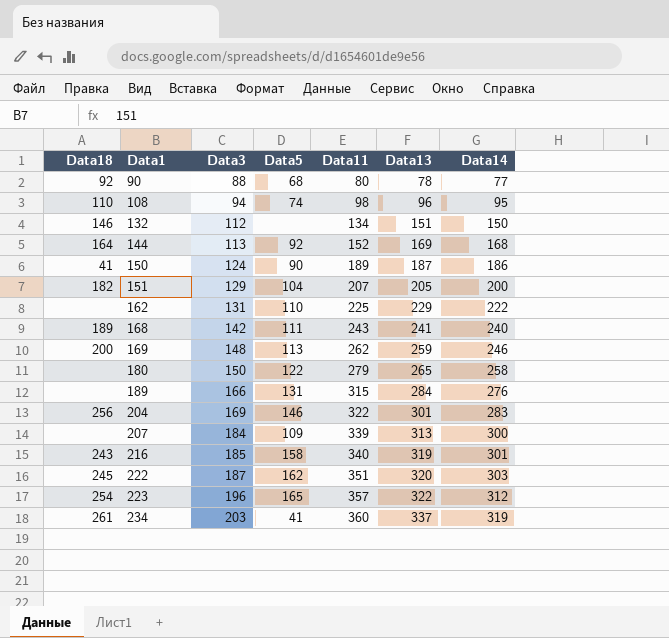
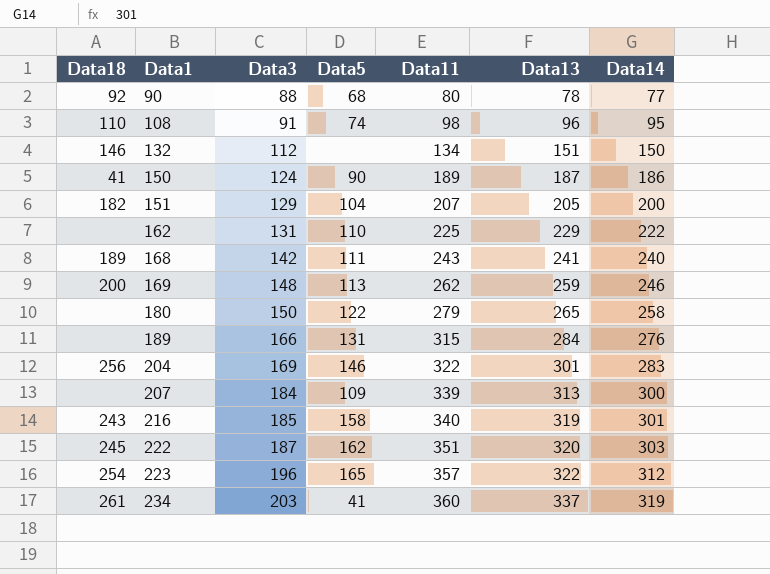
row 144: 164 | 113 | 92 | 152 | 169 | 168 -> none
108 | Data3: 94 -> 91

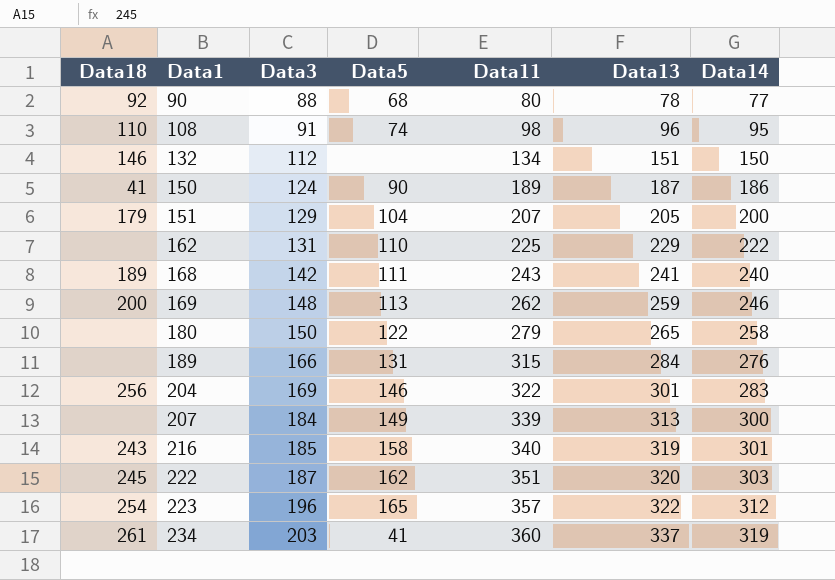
151 | Data18: 182 -> 179
207 | Data5: 109 -> 149

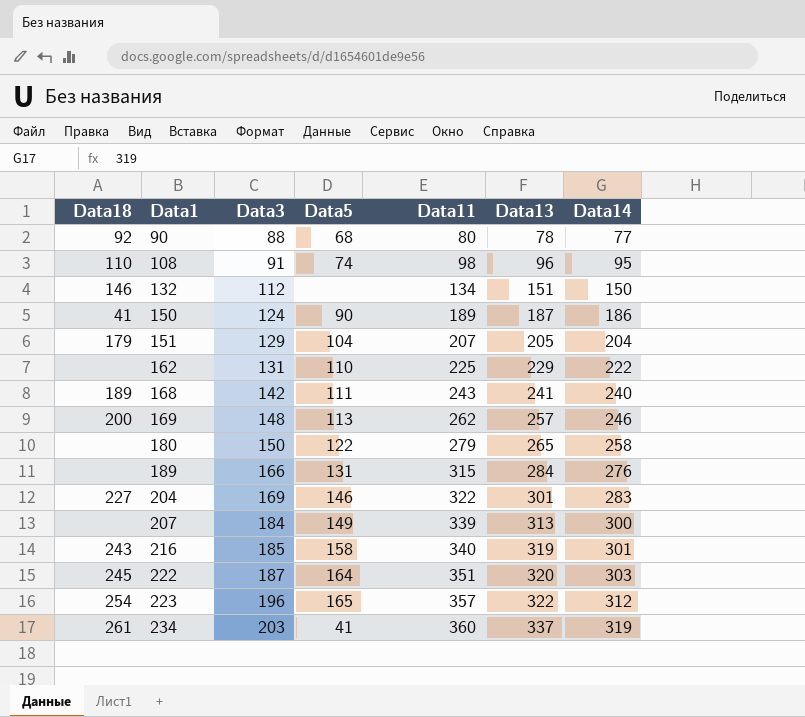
151 | Data14: 200 -> 204
169 | Data13: 259 -> 257
204 | Data18: 256 -> 227
222 | Data5: 162 -> 164

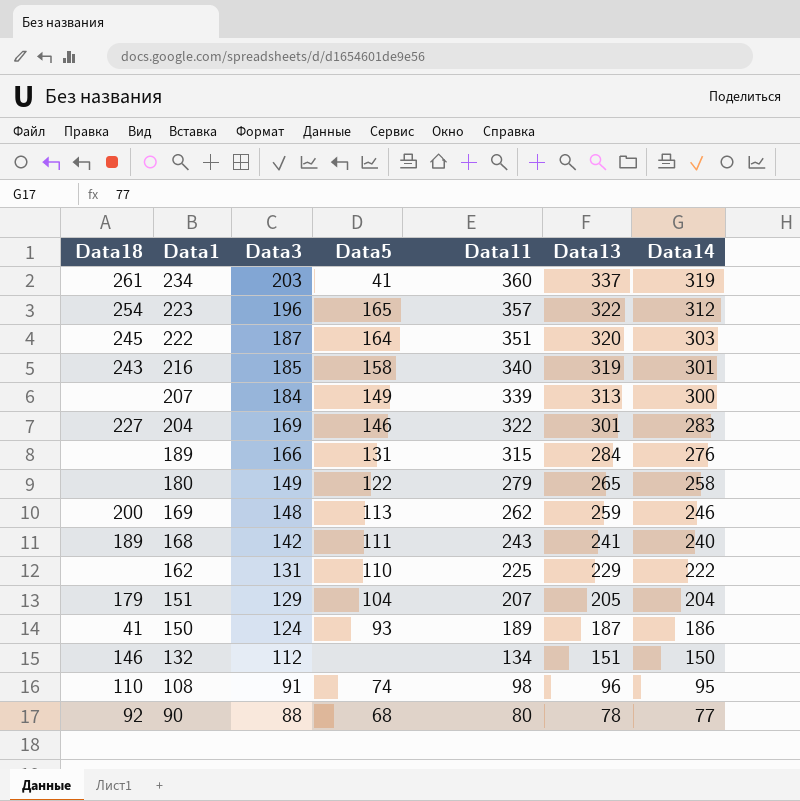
row order: Data1 ascending -> Data1 descending
180 | Data3: 150 -> 149
169 | Data13: 257 -> 259
150 | Data5: 90 -> 93

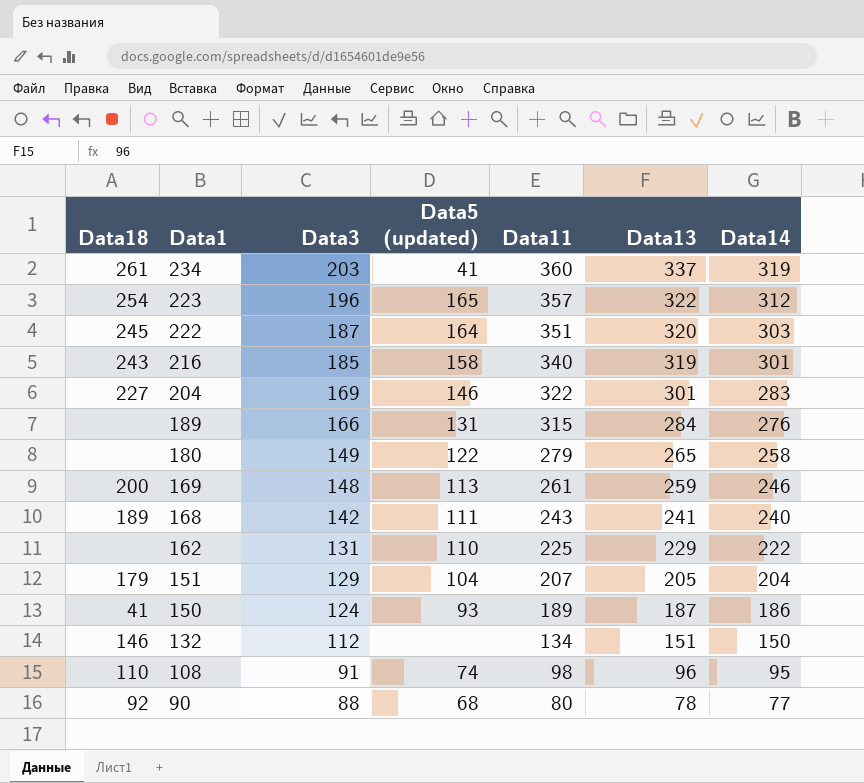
column name: Data5 -> Data5 (updated)
row 207: none | 184 | 149 | 339 | 313 | 300 -> none
169 | Data11: 262 -> 261

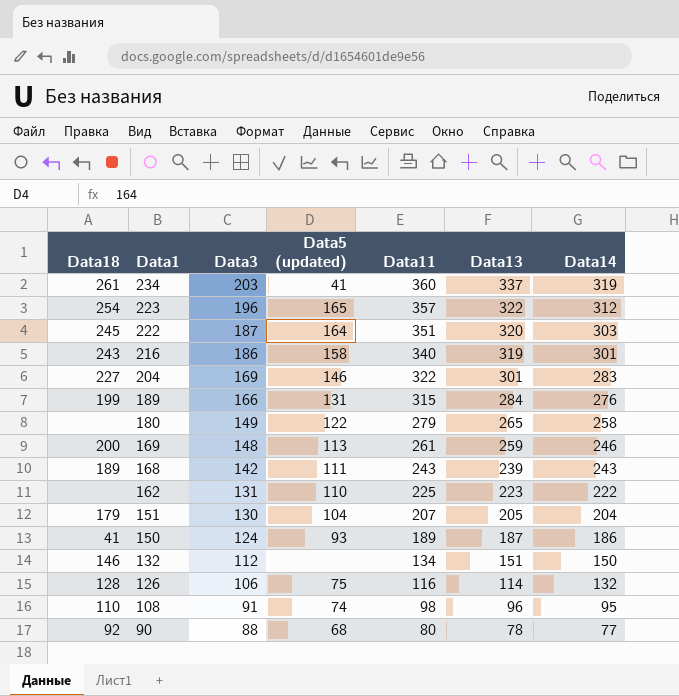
216 | Data3: 185 -> 186
189 | Data18: none -> 199
168 | Data13: 241 -> 239
168 | Data14: 240 -> 243
162 | Data13: 229 -> 223
151 | Data3: 129 -> 130
row 126: none -> 128 | 106 | 75 | 116 | 114 | 132

